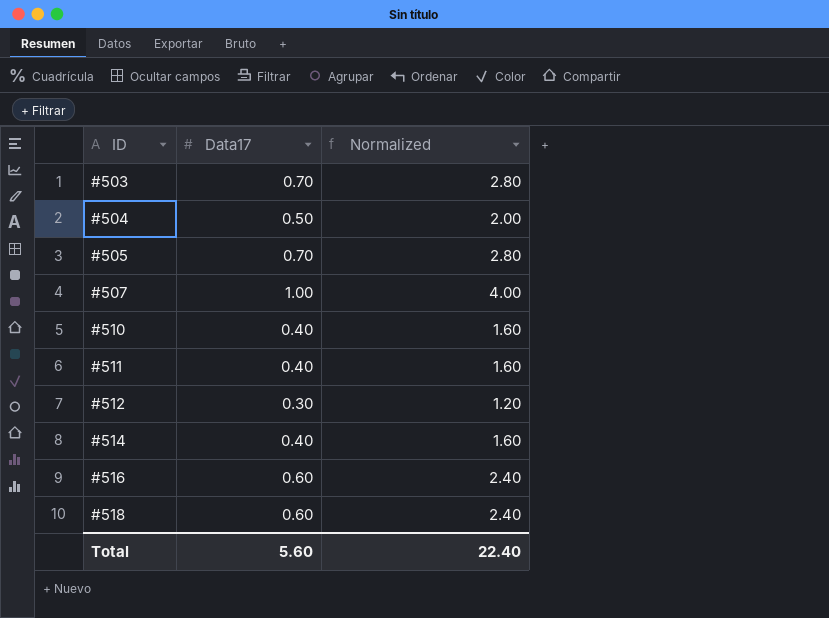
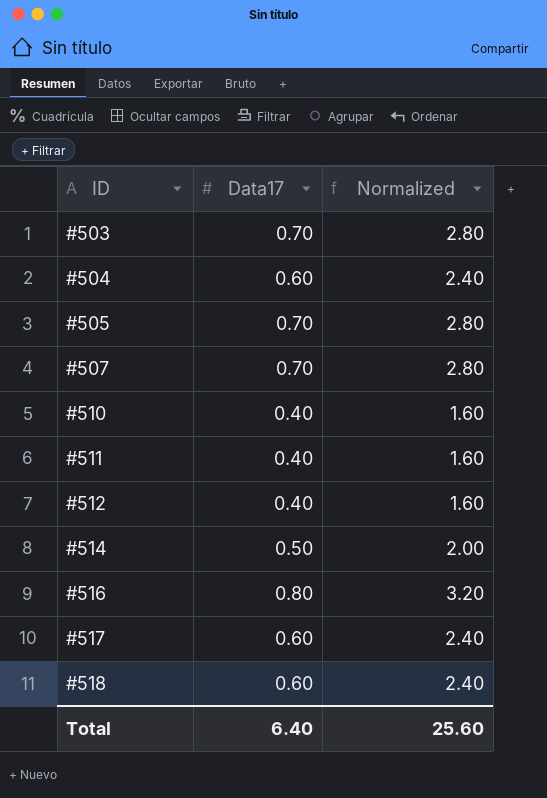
#504 | Data17: 0.50 -> 0.60
#504 | Normalized: 2.00 -> 2.40
#507 | Data17: 1.00 -> 0.70
#507 | Normalized: 4.00 -> 2.80
#512 | Data17: 0.30 -> 0.40
#512 | Normalized: 1.20 -> 1.60
#514 | Data17: 0.40 -> 0.50
#514 | Normalized: 1.60 -> 2.00
#516 | Data17: 0.60 -> 0.80
#516 | Normalized: 2.40 -> 3.20
row #517: none -> 0.60 | 2.40
Total | Data17: 5.60 -> 6.40
Total | Normalized: 22.40 -> 25.60

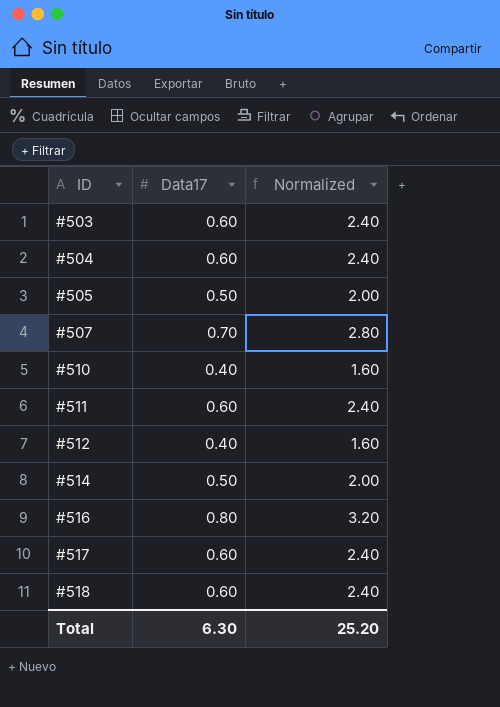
#503 | Data17: 0.70 -> 0.60
#503 | Normalized: 2.80 -> 2.40
#505 | Data17: 0.70 -> 0.50
#505 | Normalized: 2.80 -> 2.00
#511 | Data17: 0.40 -> 0.60
#511 | Normalized: 1.60 -> 2.40
Total | Data17: 6.40 -> 6.30
Total | Normalized: 25.60 -> 25.20

